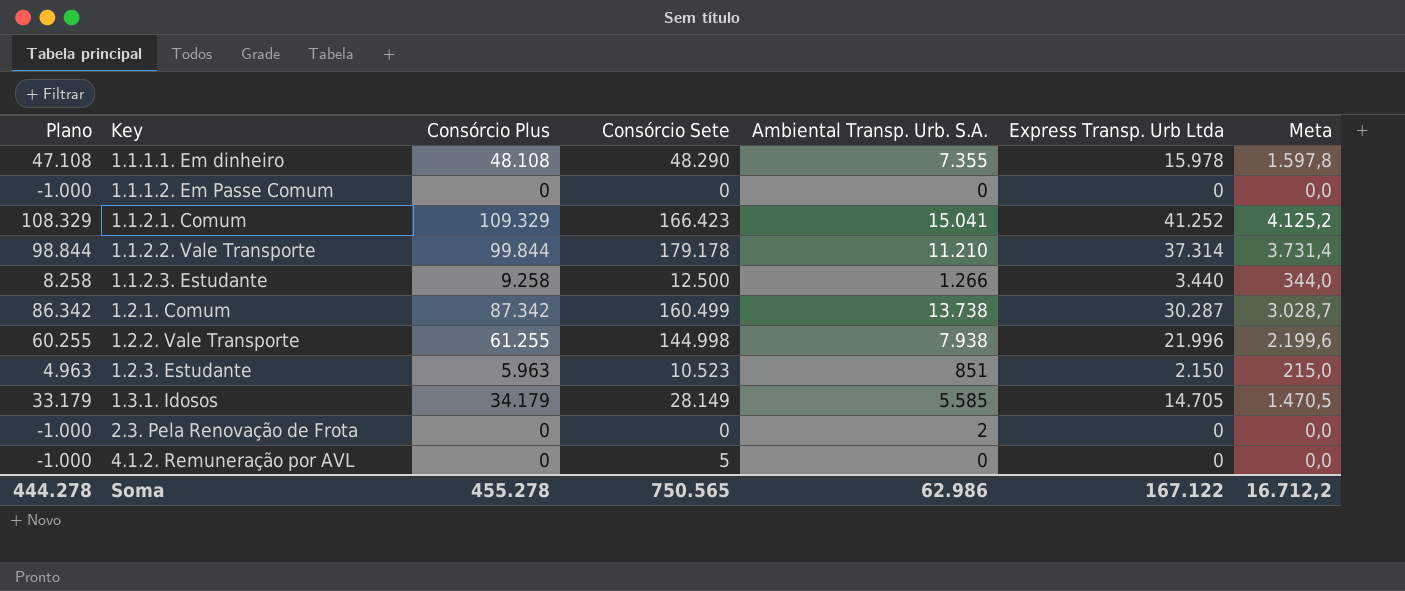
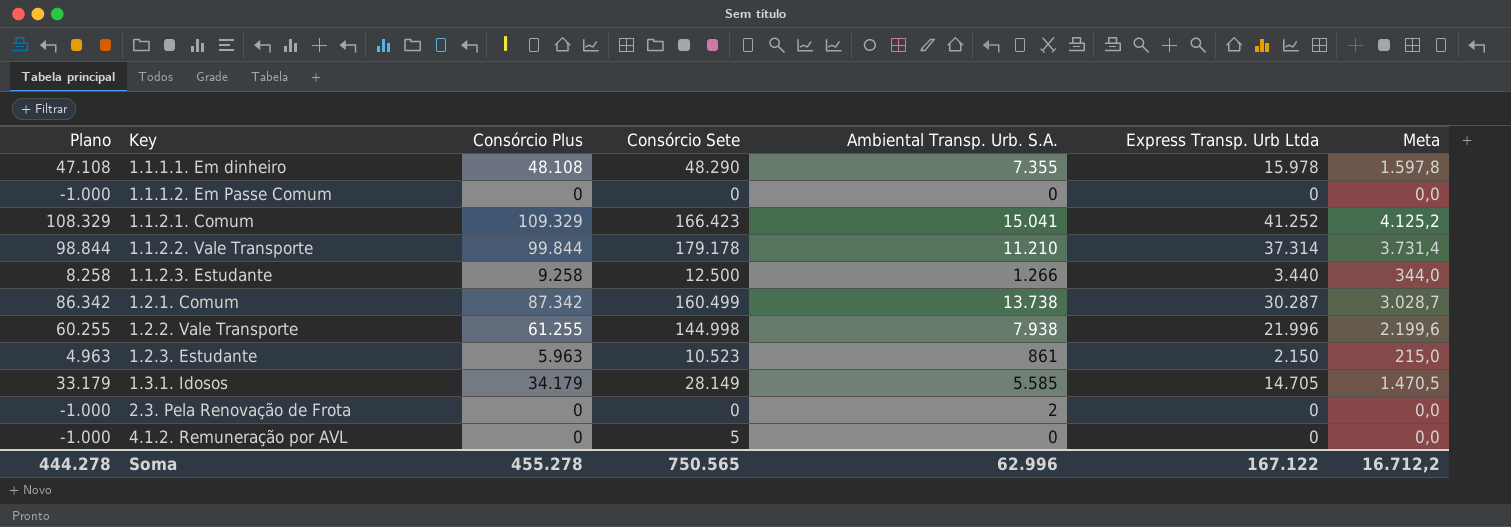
1.2.3. Estudante | Ambiental Transp. Urb. S.A.: 851 -> 861
Soma | Ambiental Transp. Urb. S.A.: 62.986 -> 62.996

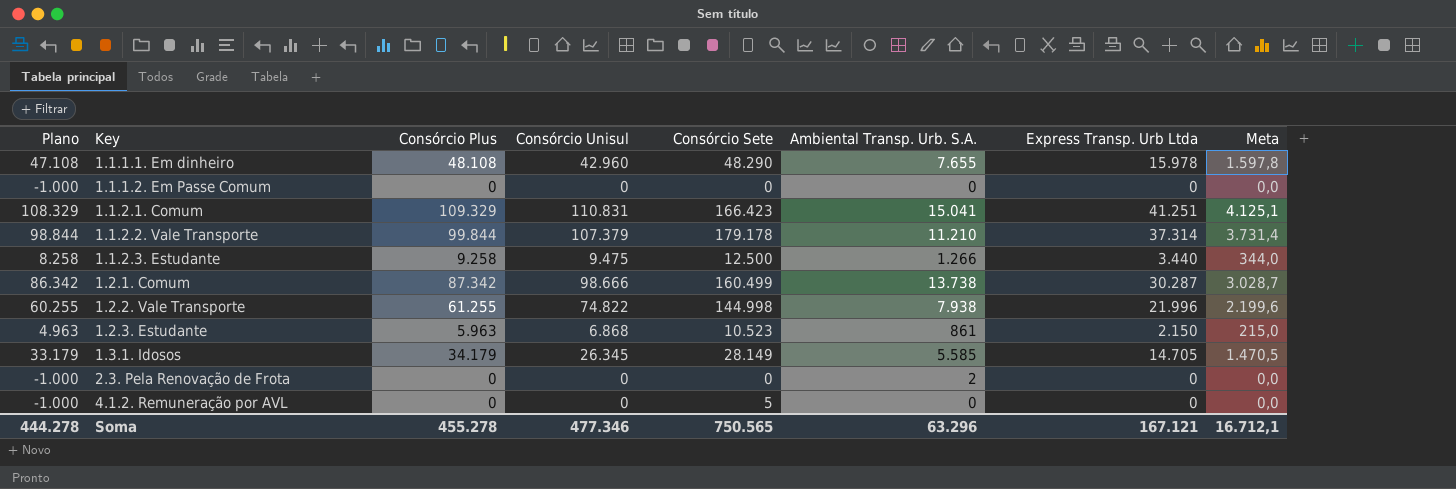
column Consórcio Unisul | position: none -> 4
1.1.1.1. Em dinheiro | Ambiental Transp. Urb. S.A.: 7.355 -> 7.655
1.1.2.1. Comum | Express Transp. Urb Ltda: 41.252 -> 41.251
1.1.2.1. Comum | Meta: 4.125,2 -> 4.125,1
Soma | Ambiental Transp. Urb. S.A.: 62.996 -> 63.296
Soma | Express Transp. Urb Ltda: 167.122 -> 167.121
Soma | Meta: 16.712,2 -> 16.712,1

